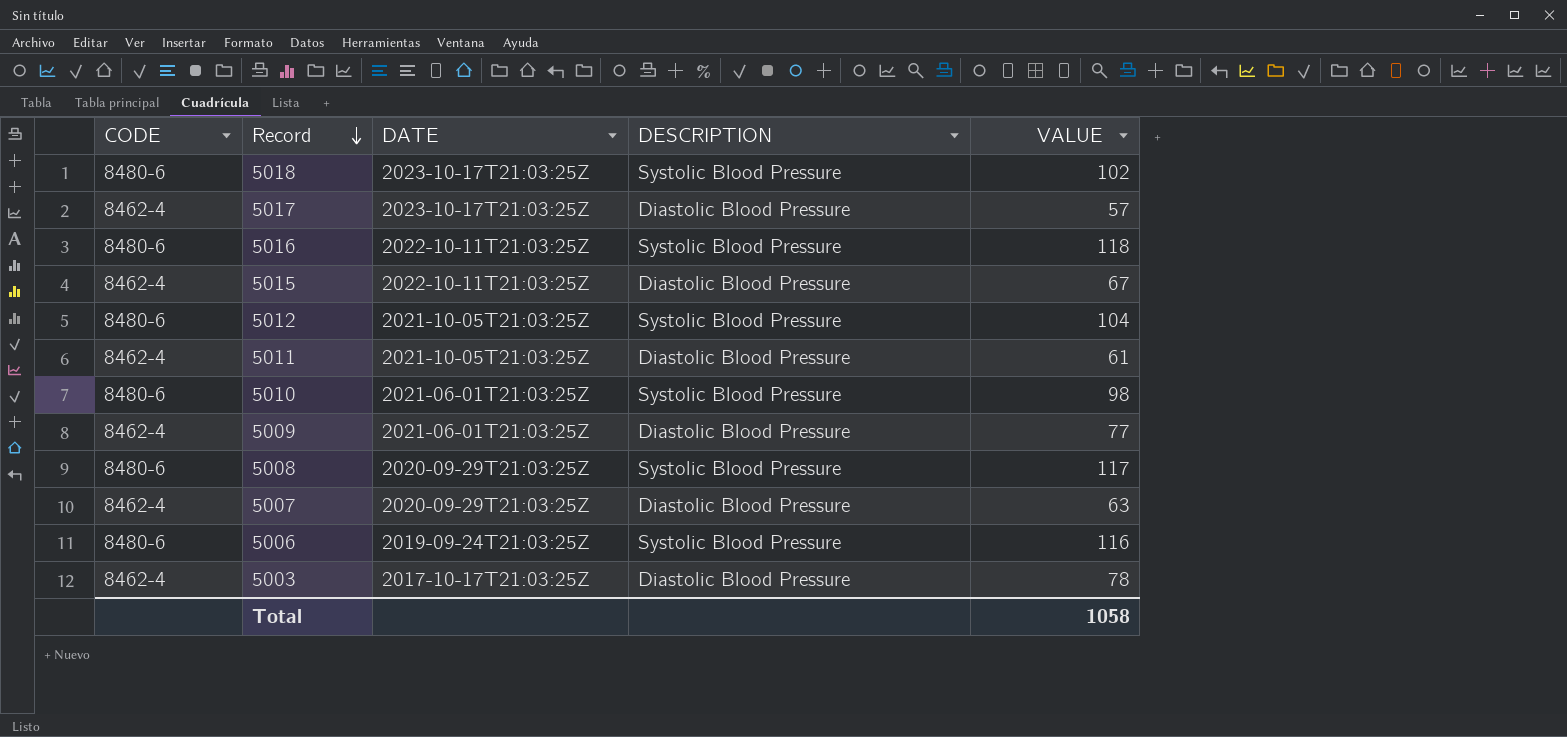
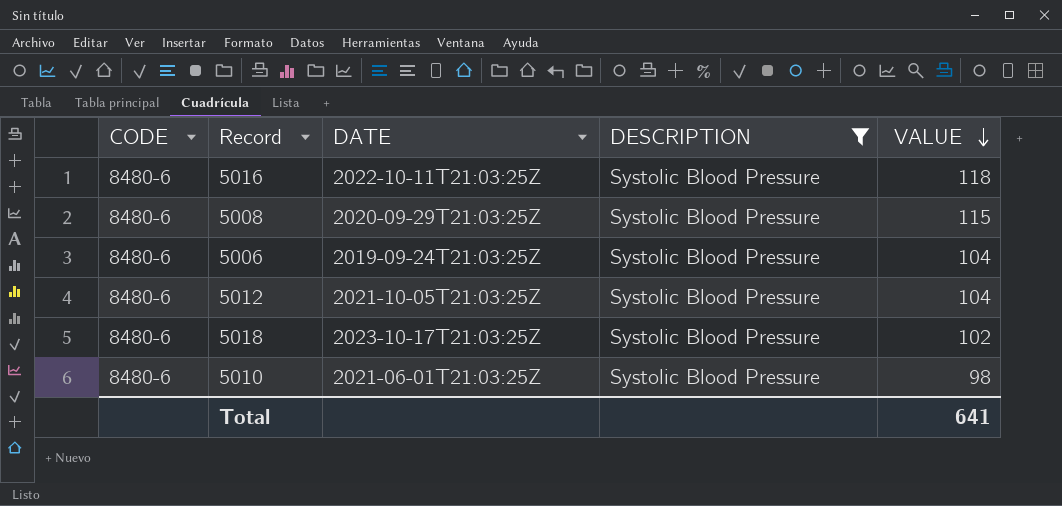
filter: none -> DESCRIPTION = Systolic Blood Pressure
row order: Record descending -> VALUE descending
5008 | VALUE: 117 -> 115
5006 | VALUE: 116 -> 104
Total | VALUE: 1058 -> 641

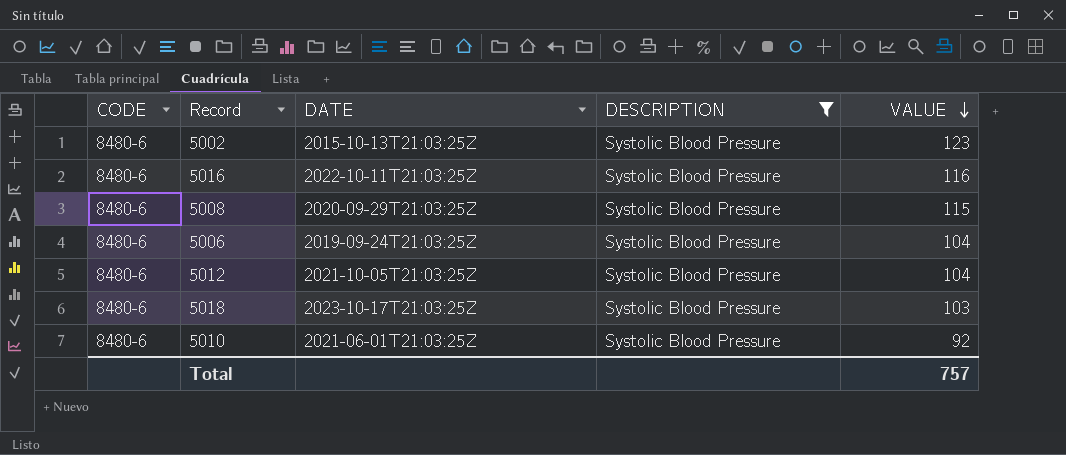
row 5002: none -> 8480-6 | 2015-10-13T21:03:25Z | Systolic Blood Pressure | 123
5016 | VALUE: 118 -> 116
5018 | VALUE: 102 -> 103
5010 | VALUE: 98 -> 92
Total | VALUE: 641 -> 757

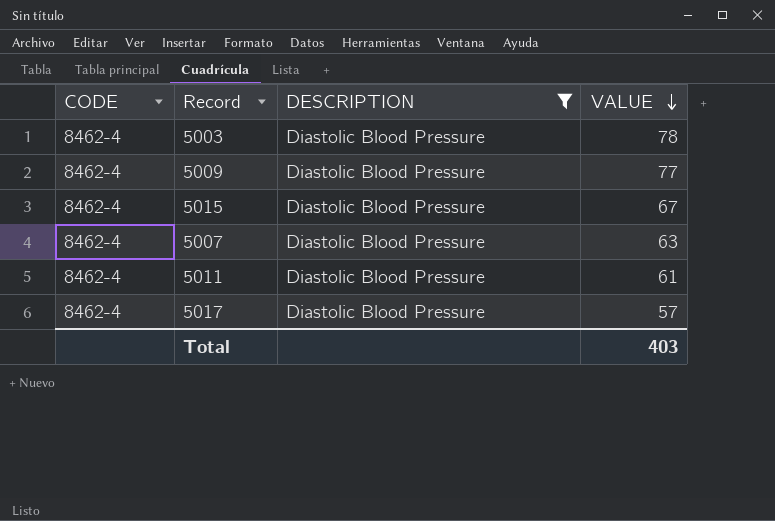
filter: DESCRIPTION = Systolic Blood Pressure -> DESCRIPTION = Diastolic Blood Pressure
column DATE | position: 3 -> none
Total | VALUE: 757 -> 403

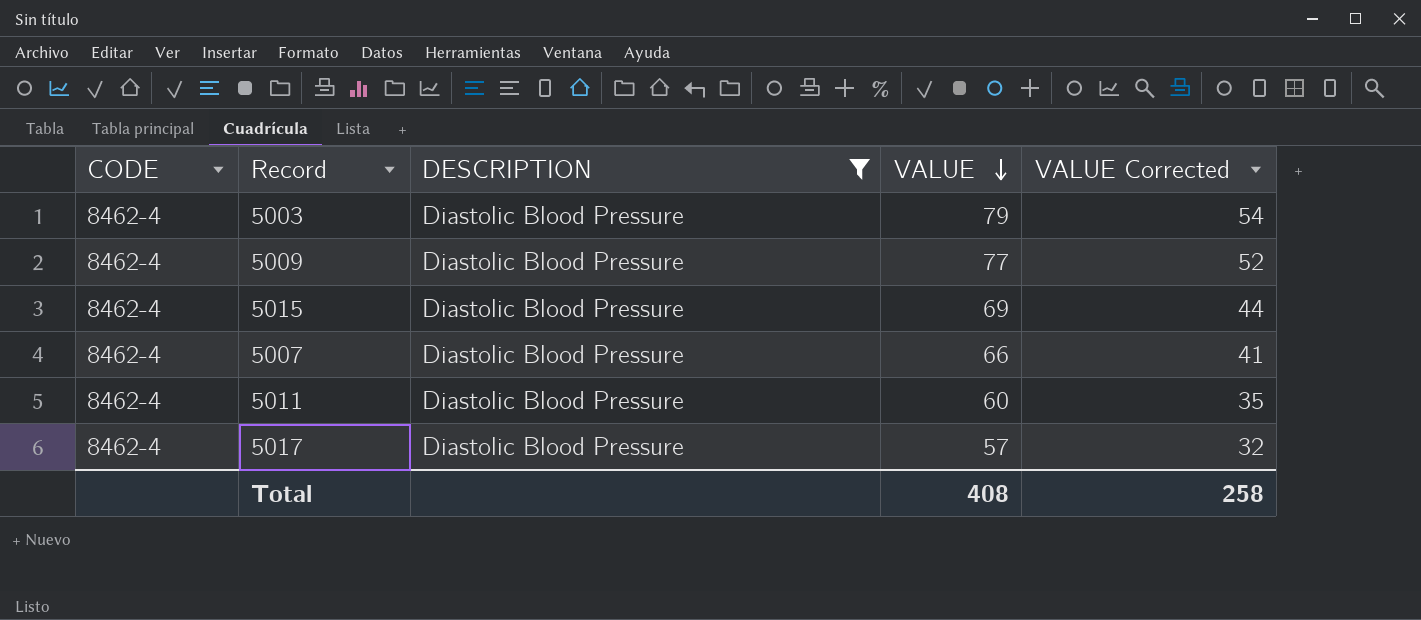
column VALUE Corrected | formula: none -> [VALUE] - 25
5003 | VALUE: 78 -> 79
5015 | VALUE: 67 -> 69
5007 | VALUE: 63 -> 66
5011 | VALUE: 61 -> 60
Total | VALUE: 403 -> 408

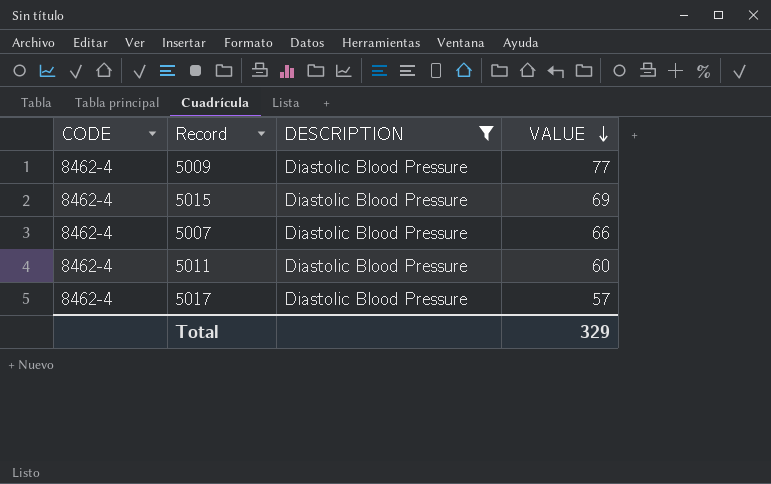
column VALUE Corrected | formula: [VALUE] - 25 -> none
row 5003: 8462-4 | Diastolic Blood Pressure | 79 | 54 -> none
Total | VALUE: 408 -> 329

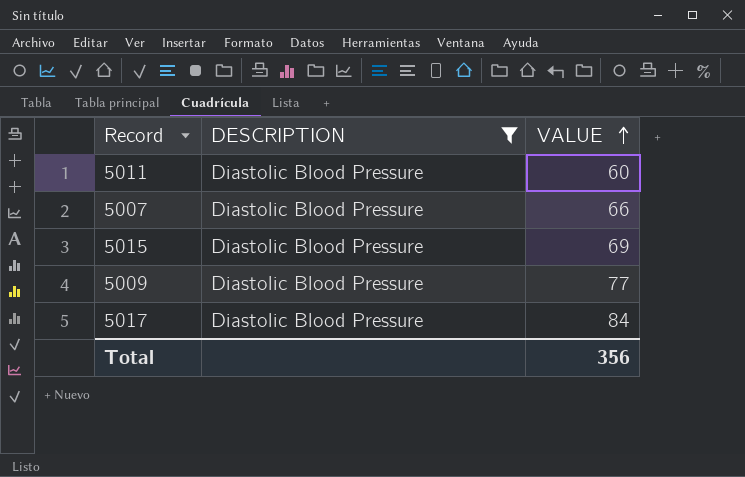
row order: VALUE descending -> VALUE ascending
column CODE | position: 1 -> none
5017 | VALUE: 57 -> 84
Total | VALUE: 329 -> 356

